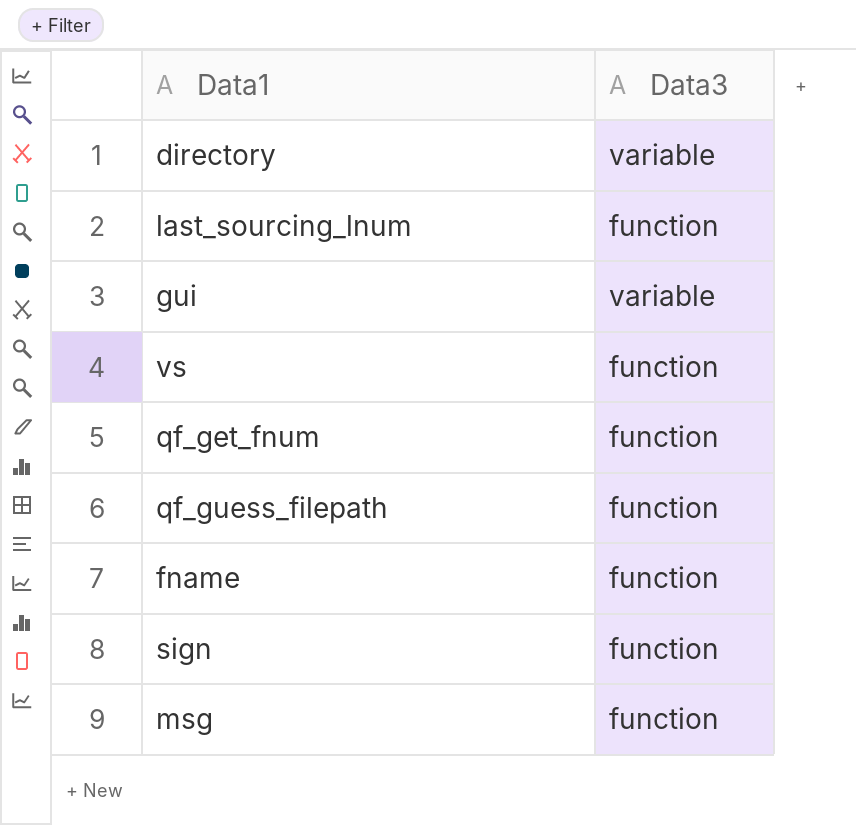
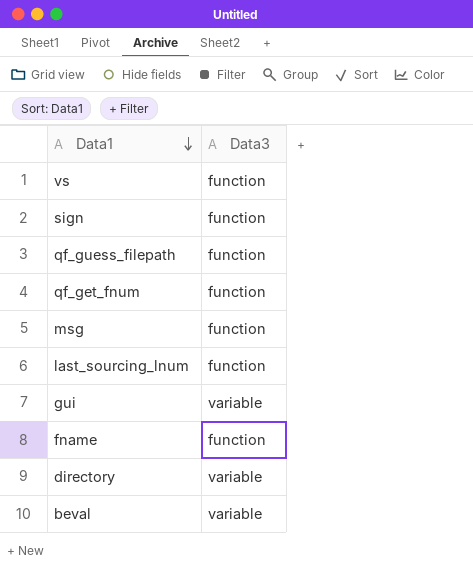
row order: none -> Data1 descending
row beval: none -> variable

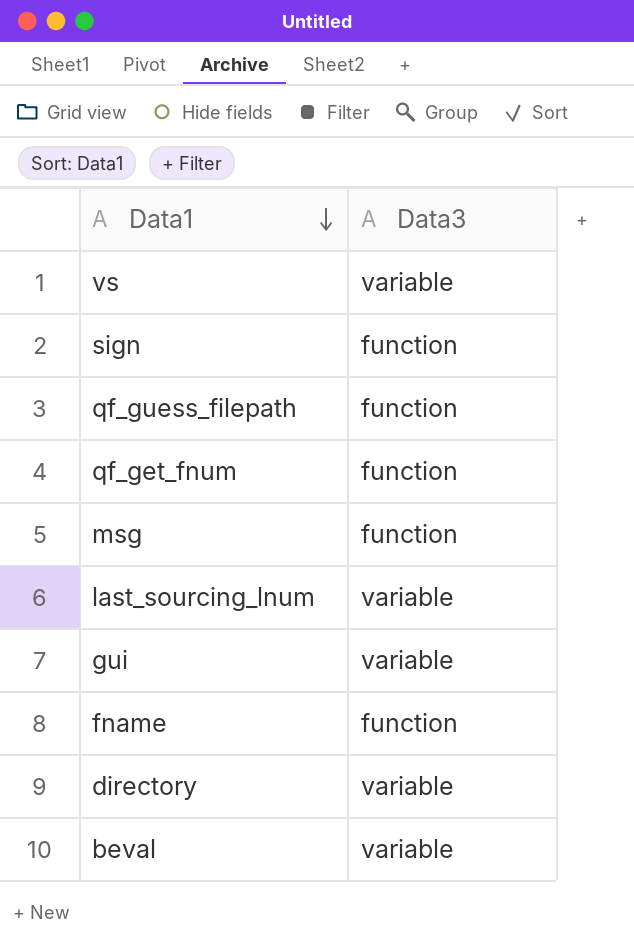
vs | Data3: function -> variable
last_sourcing_lnum | Data3: function -> variable

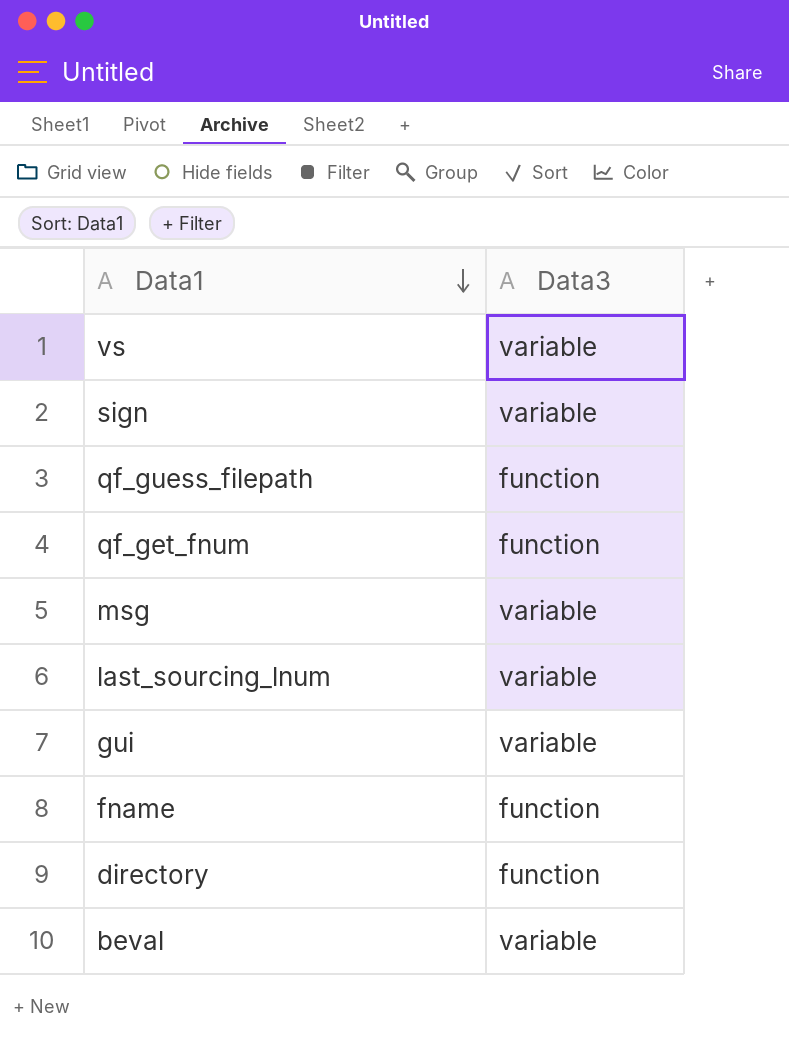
sign | Data3: function -> variable
msg | Data3: function -> variable
directory | Data3: variable -> function

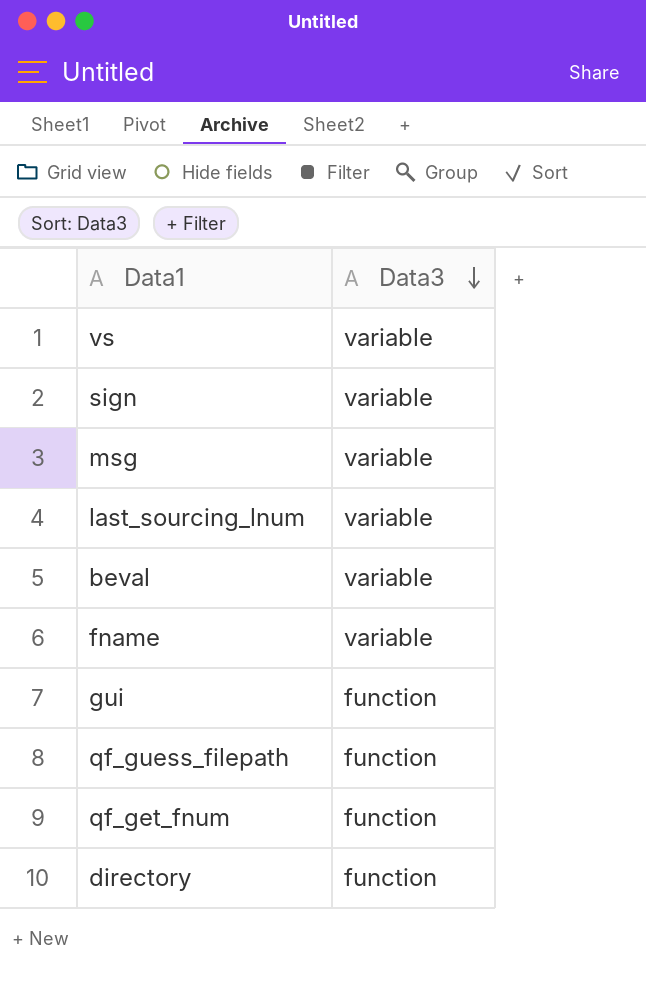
row order: Data1 descending -> Data3 descending
fname | Data3: function -> variable
gui | Data3: variable -> function

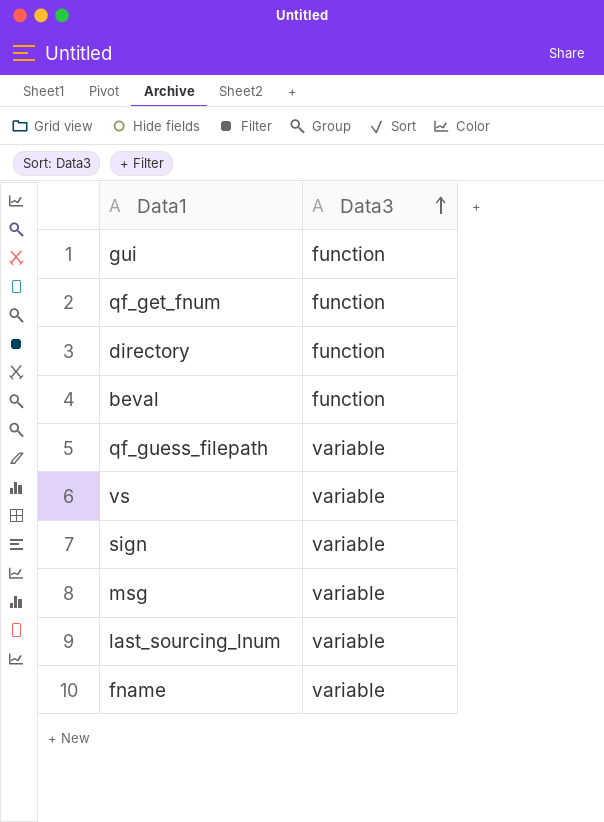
row order: Data3 descending -> Data3 ascending
beval | Data3: variable -> function
qf_guess_filepath | Data3: function -> variable

